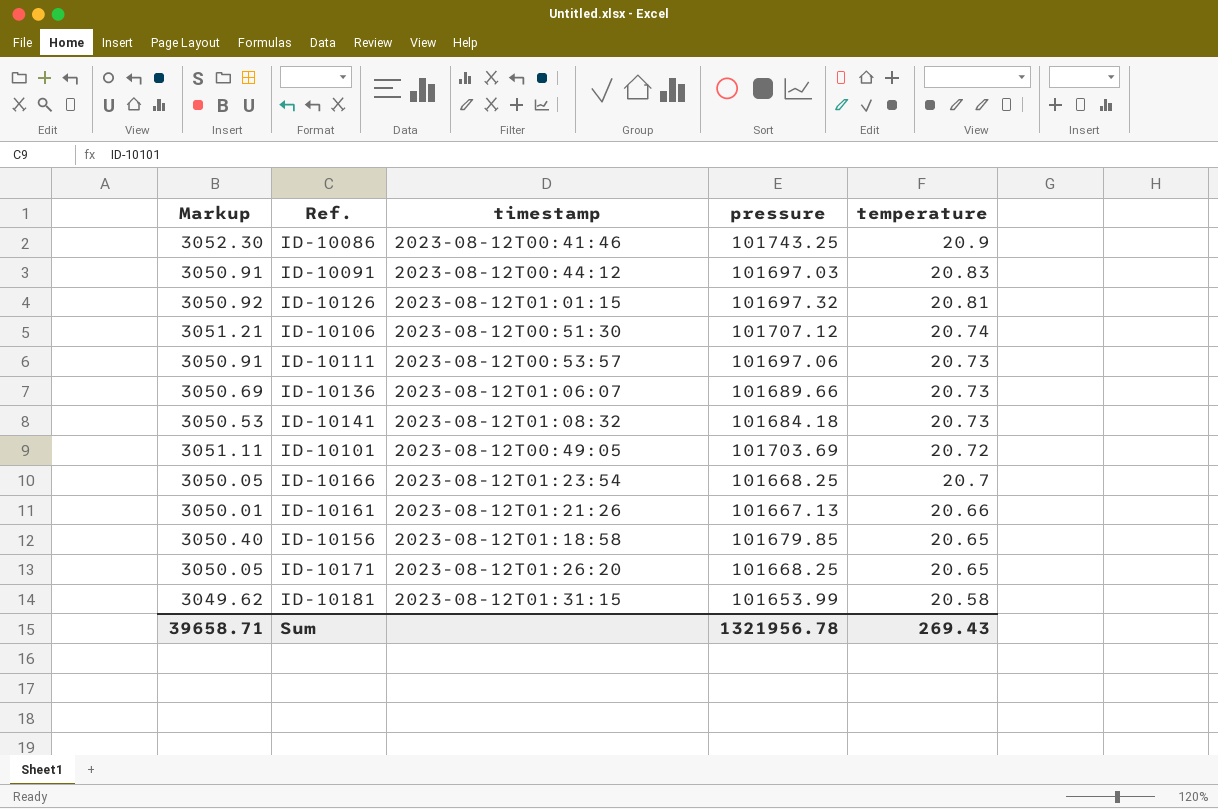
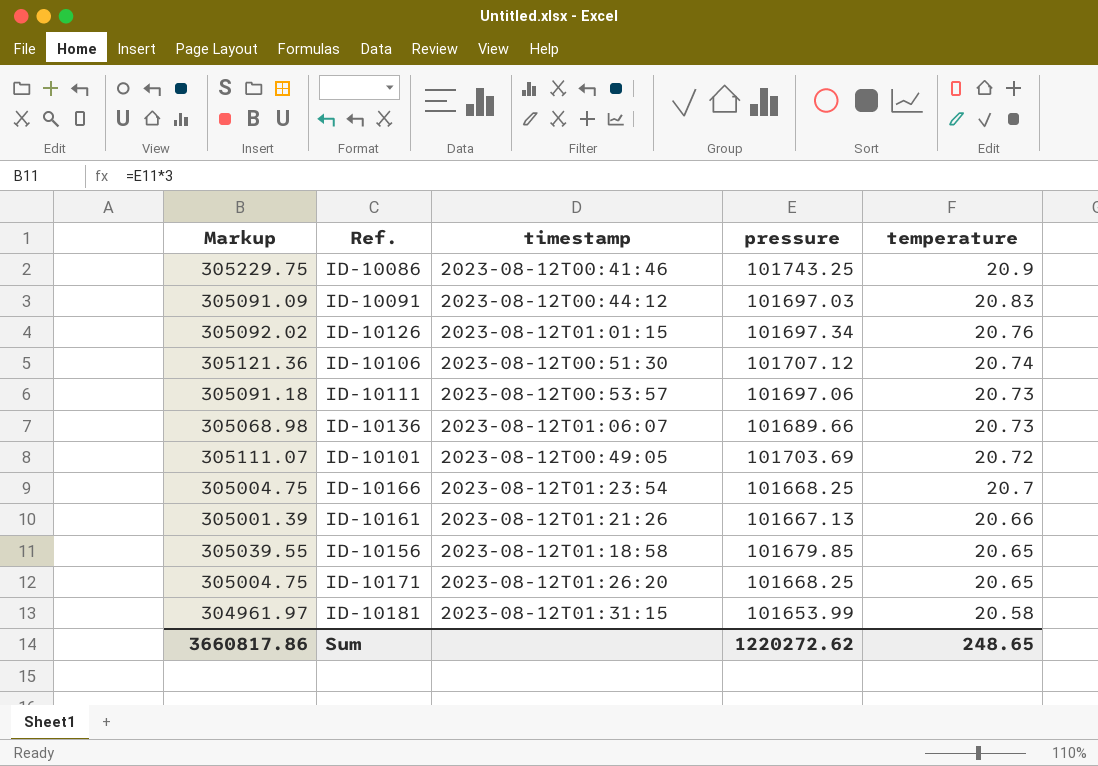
column Markup | formula: [pressure] * 0.03 -> [pressure] * 3
row ID-10141: 3050.53 | 2023-08-12T01:08:32 | 101684.18 | 20.73 -> none
ID-10126 | pressure: 101697.32 -> 101697.34
ID-10126 | temperature: 20.81 -> 20.76
Sum | Markup: 39658.71 -> 3660817.86
Sum | pressure: 1321956.78 -> 1220272.62
Sum | temperature: 269.43 -> 248.65

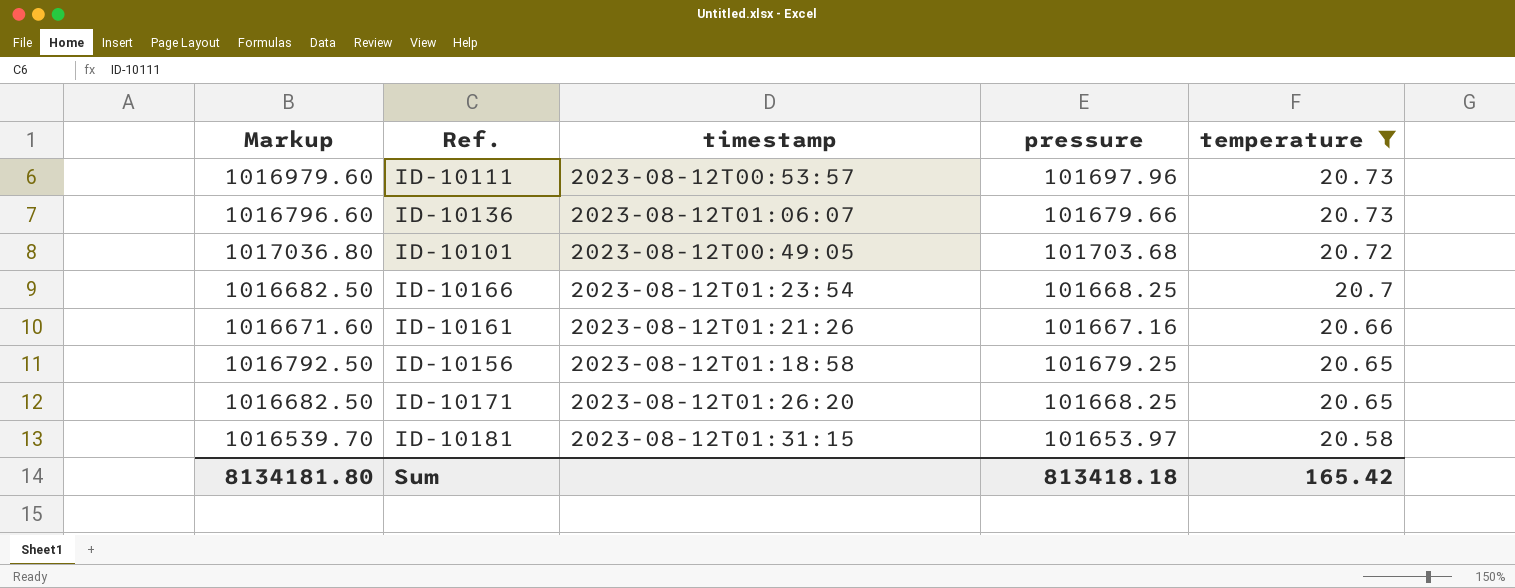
filter: none -> temperature <= 20.73
column Markup | formula: [pressure] * 3 -> [pressure] * 10
ID-10111 | pressure: 101697.06 -> 101697.96
ID-10136 | pressure: 101689.66 -> 101679.66
ID-10101 | pressure: 101703.69 -> 101703.68
ID-10161 | pressure: 101667.13 -> 101667.16
ID-10156 | pressure: 101679.85 -> 101679.25
ID-10181 | pressure: 101653.99 -> 101653.97
Sum | Markup: 3660817.86 -> 8134181.80
Sum | pressure: 1220272.62 -> 813418.18
Sum | temperature: 248.65 -> 165.42

